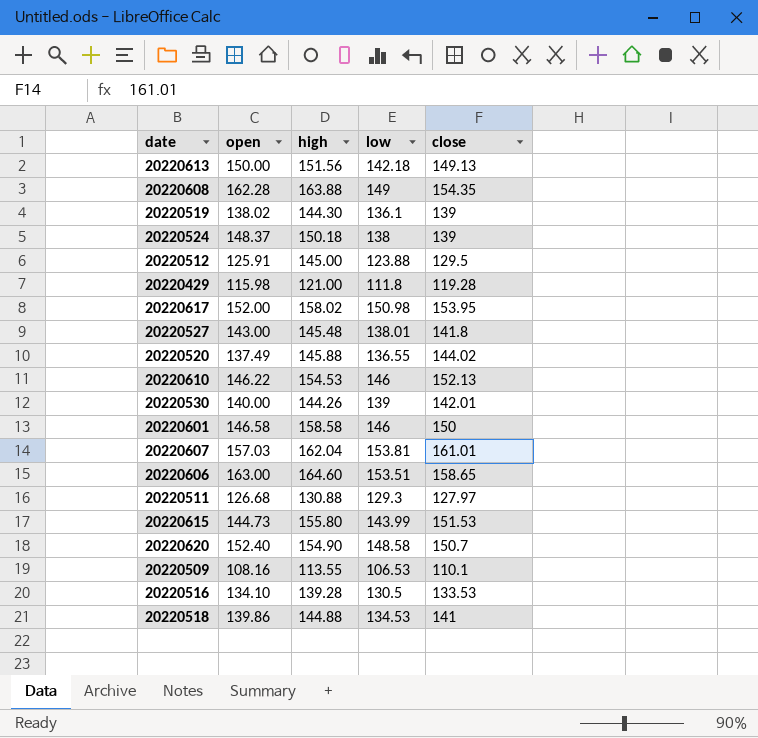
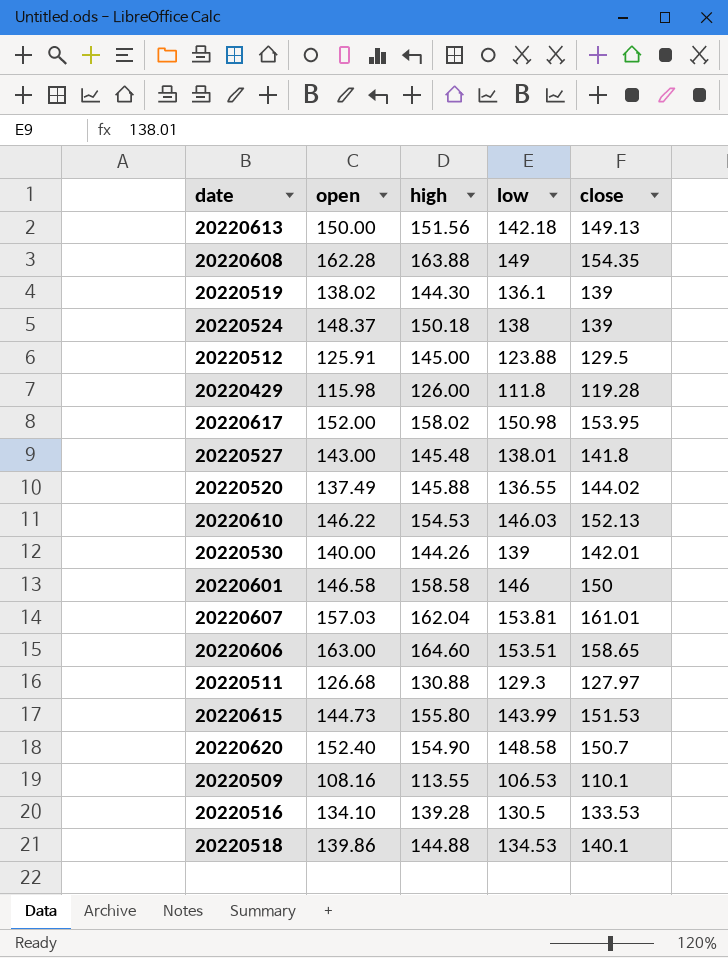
20220429 | high: 121.00 -> 126.00
20220610 | low: 146 -> 146.03
20220518 | close: 141 -> 140.1

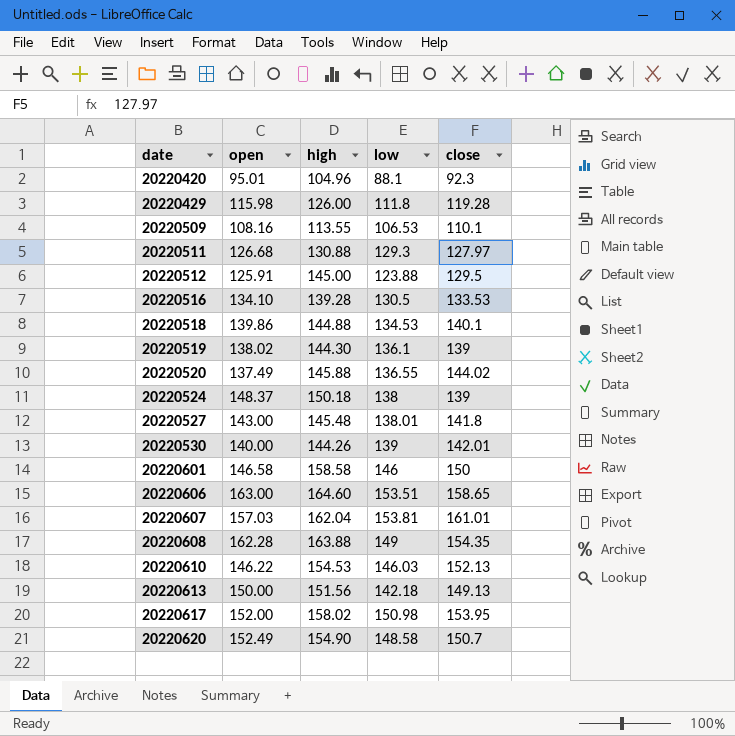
row order: none -> date ascending
row 20220615: 144.73 | 155.80 | 143.99 | 151.53 -> none
row 20220420: none -> 95.01 | 104.96 | 88.1 | 92.3
20220620 | open: 152.40 -> 152.49

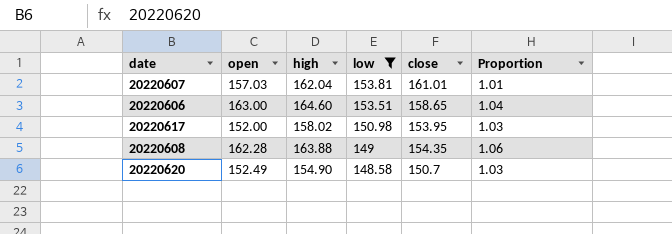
filter: none -> low >= 148.58
row order: date ascending -> low descending
column Proportion | formula: none -> [high] / [close]

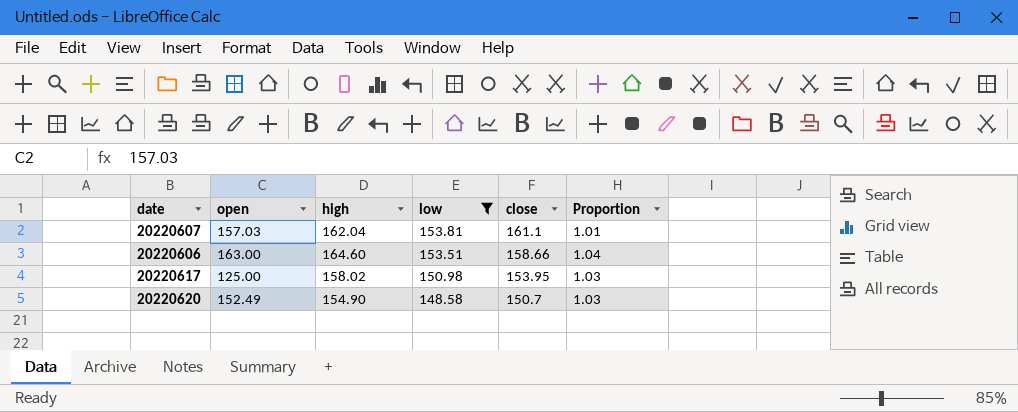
row 20220608: 162.28 | 163.88 | 149 | 154.35 | 1.06 -> none
20220607 | close: 161.01 -> 161.1
20220606 | close: 158.65 -> 158.66
20220617 | open: 152.00 -> 125.00

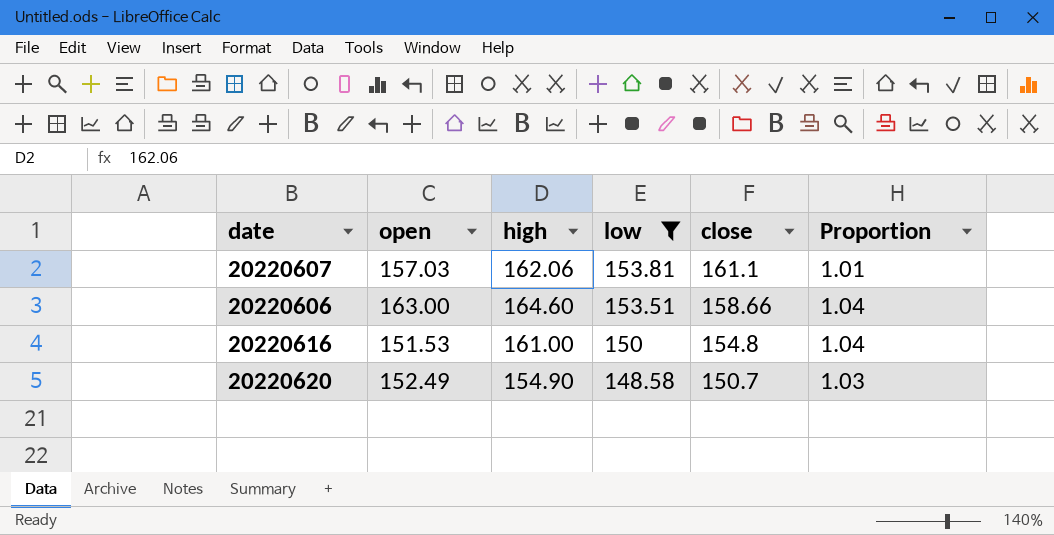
row 20220617: 125.00 | 158.02 | 150.98 | 153.95 | 1.03 -> none
20220607 | high: 162.04 -> 162.06
row 20220616: none -> 151.53 | 161.00 | 150 | 154.8 | 1.04

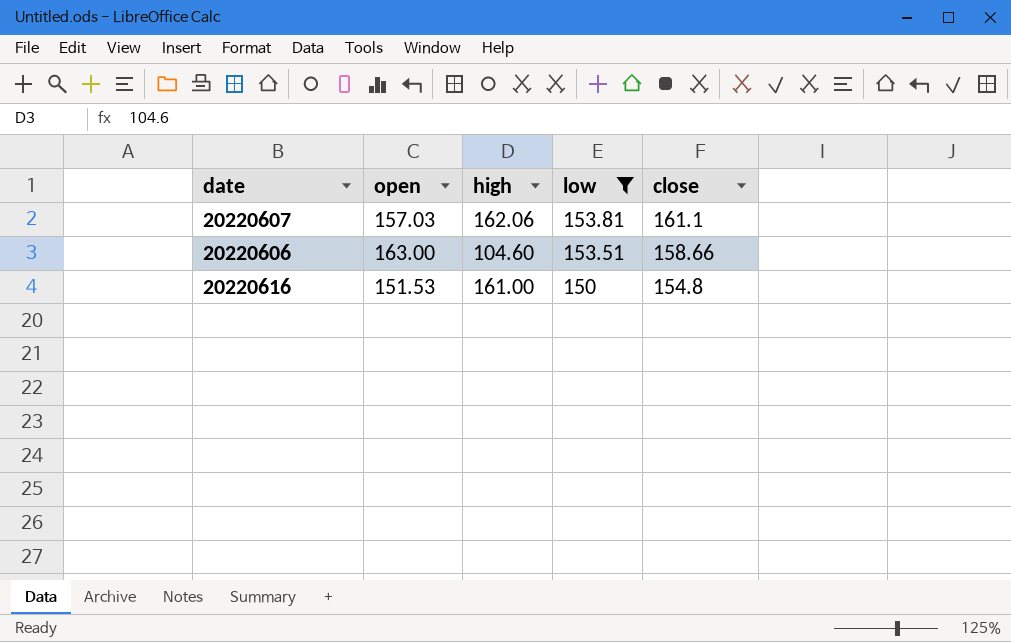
column Proportion | formula: [high] / [close] -> none
row 20220620: 152.49 | 154.90 | 148.58 | 150.7 | 1.03 -> none
20220606 | high: 164.60 -> 104.60

